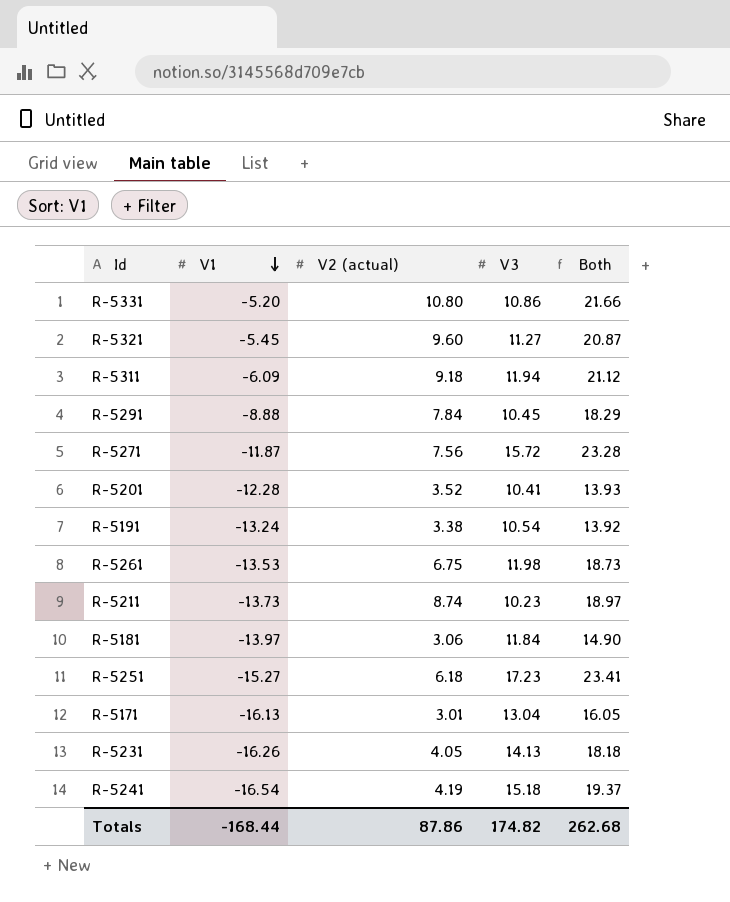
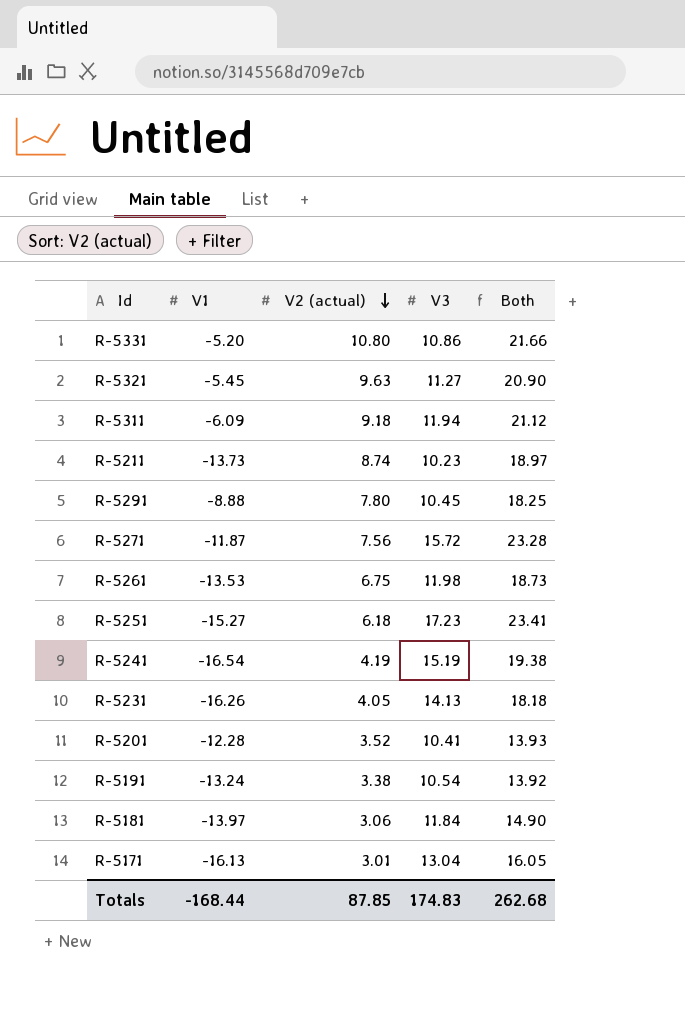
row order: V1 descending -> V2 (actual) descending
R-5321 | V2 (actual): 9.60 -> 9.63
R-5321 | Both: 20.87 -> 20.90
R-5291 | V2 (actual): 7.84 -> 7.80
R-5291 | Both: 18.29 -> 18.25
R-5241 | V3: 15.18 -> 15.19
R-5241 | Both: 19.37 -> 19.38
Totals | V2 (actual): 87.86 -> 87.85
Totals | V3: 174.82 -> 174.83

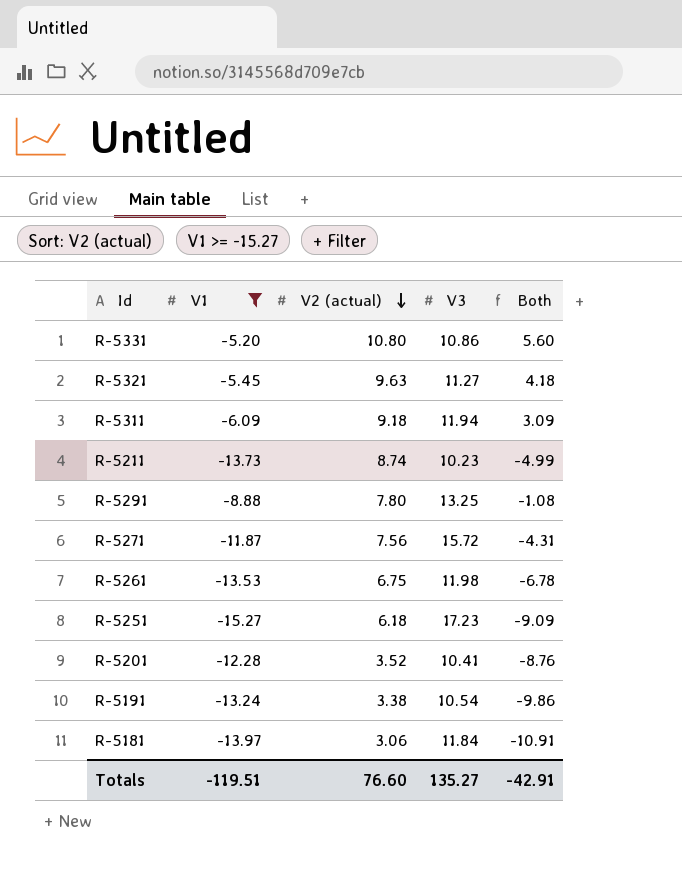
filter: none -> V1 >= -15.27
column Both | formula: [V2 (actual)] + [V3] -> [V1] + [V2 (actual)]
R-5291 | V3: 10.45 -> 13.25
Totals | V1: -168.44 -> -119.51
Totals | V2 (actual): 87.85 -> 76.60
Totals | V3: 174.83 -> 135.27
Totals | Both: 262.68 -> -42.91

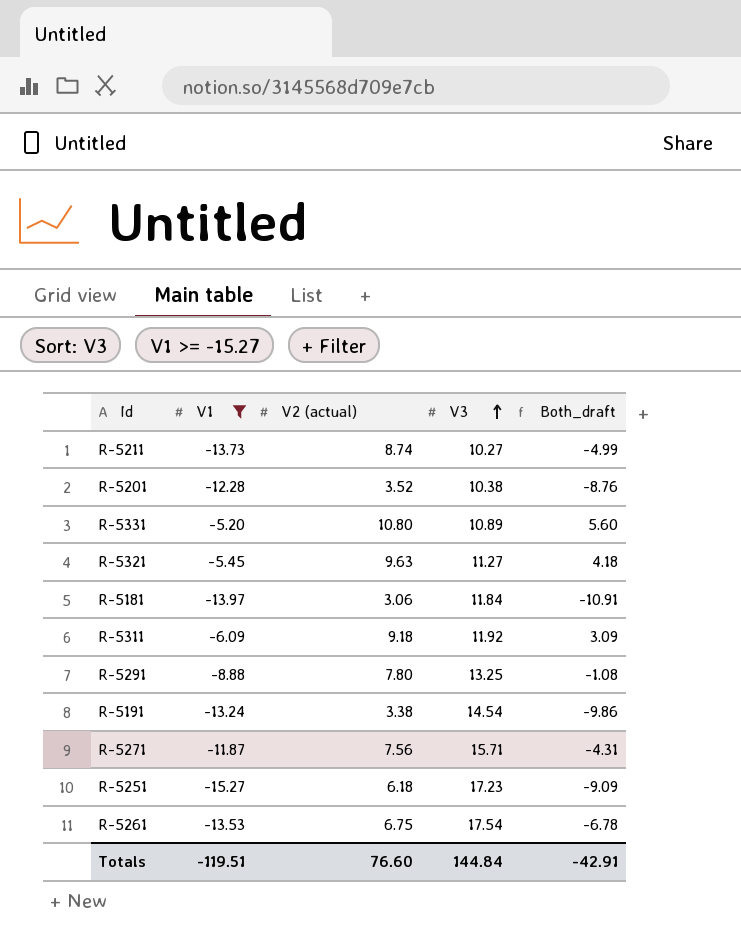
row order: V2 (actual) descending -> V3 ascending
column name: Both -> Both_draft
R-5211 | V3: 10.23 -> 10.27
R-5201 | V3: 10.41 -> 10.38
R-5331 | V3: 10.86 -> 10.89
R-5311 | V3: 11.94 -> 11.92
R-5191 | V3: 10.54 -> 14.54
R-5271 | V3: 15.72 -> 15.71
R-5261 | V3: 11.98 -> 17.54
Totals | V3: 135.27 -> 144.84

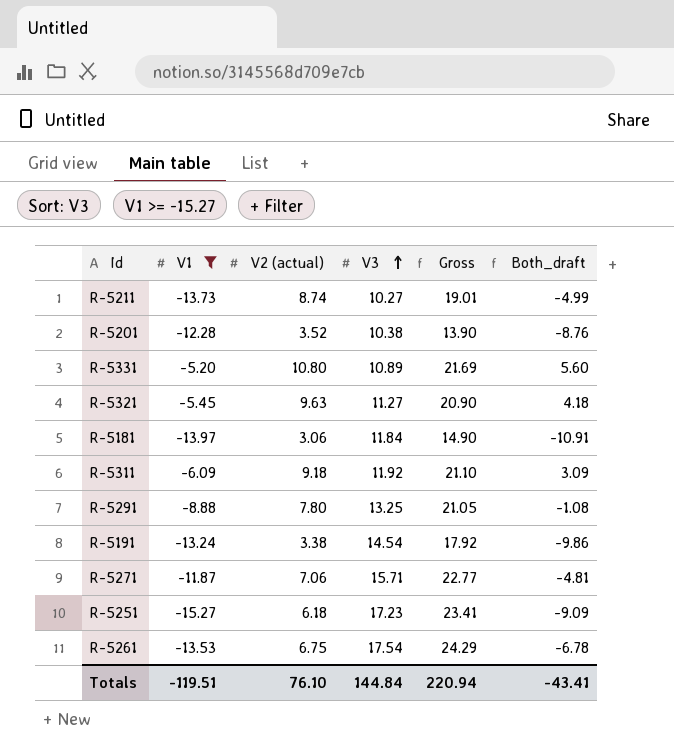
column Gross | formula: none -> [V2 (actual)] + [V3]
R-5271 | V2 (actual): 7.56 -> 7.06
R-5271 | Both_draft: -4.31 -> -4.81
Totals | V2 (actual): 76.60 -> 76.10
Totals | Both_draft: -42.91 -> -43.41

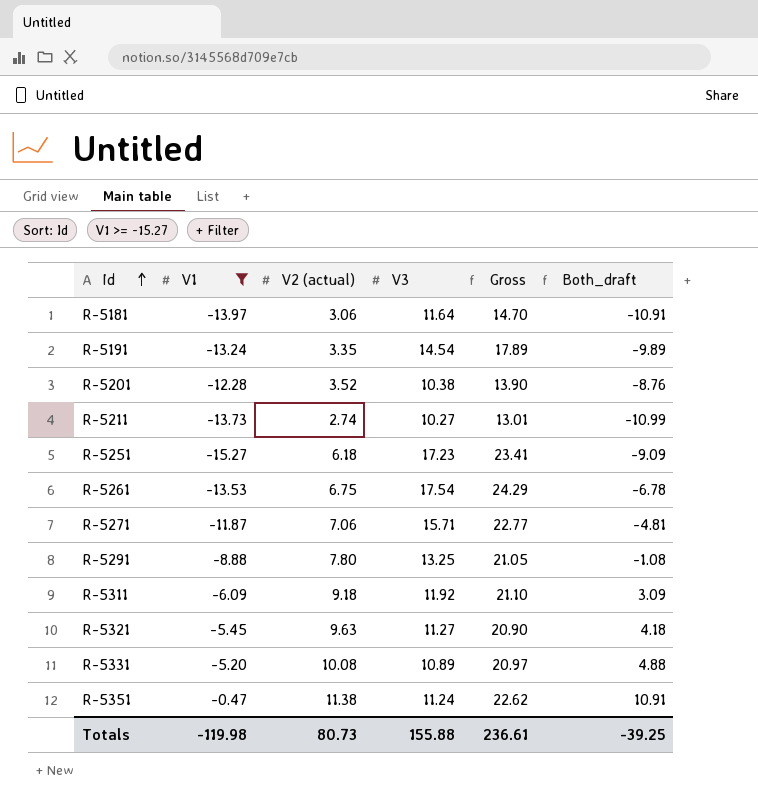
row order: V3 ascending -> Id ascending
R-5181 | V3: 11.84 -> 11.64
R-5181 | Gross: 14.90 -> 14.70
R-5191 | V2 (actual): 3.38 -> 3.35
R-5191 | Gross: 17.92 -> 17.89
R-5191 | Both_draft: -9.86 -> -9.89
R-5211 | V2 (actual): 8.74 -> 2.74
R-5211 | Gross: 19.01 -> 13.01
R-5211 | Both_draft: -4.99 -> -10.99
R-5331 | V2 (actual): 10.80 -> 10.08
R-5331 | Gross: 21.69 -> 20.97
R-5331 | Both_draft: 5.60 -> 4.88
row R-5351: none -> -0.47 | 11.38 | 11.24 | 22.62 | 10.91
Totals | V1: -119.51 -> -119.98
Totals | V2 (actual): 76.10 -> 80.73
Totals | V3: 144.84 -> 155.88
Totals | Gross: 220.94 -> 236.61
Totals | Both_draft: -43.41 -> -39.25

